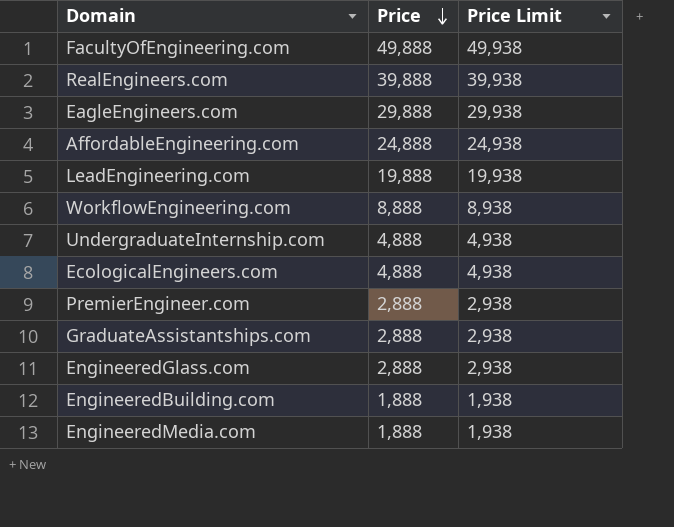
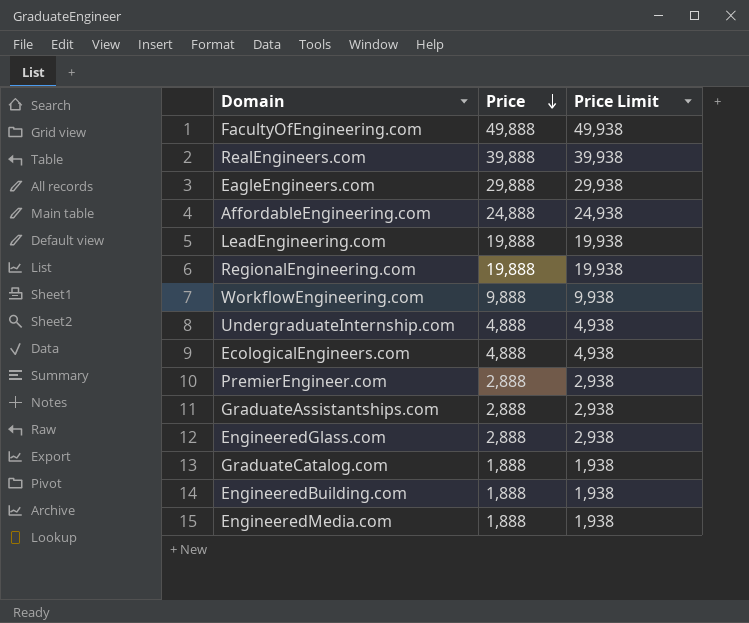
row RegionalEngineering.com: none -> 19,888 | 19,938
WorkflowEngineering.com | Price: 8,888 -> 9,888
WorkflowEngineering.com | Price Limit: 8,938 -> 9,938
row GraduateCatalog.com: none -> 1,888 | 1,938

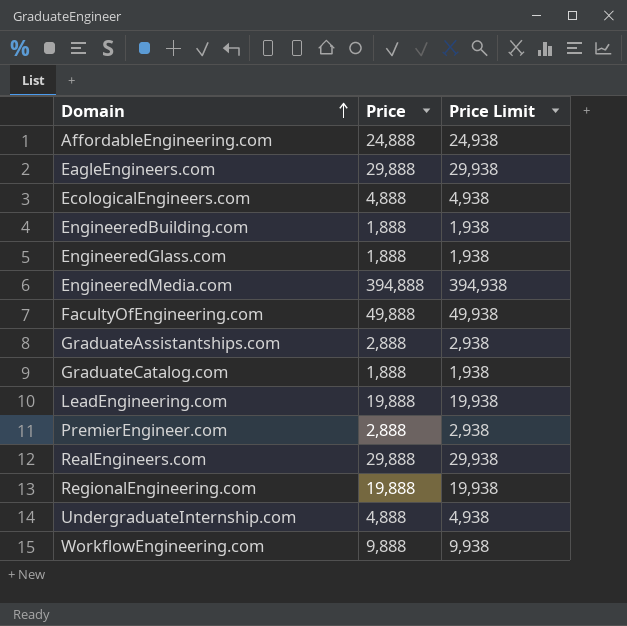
row order: Price descending -> Domain ascending
EngineeredGlass.com | Price: 2,888 -> 1,888
EngineeredGlass.com | Price Limit: 2,938 -> 1,938
EngineeredMedia.com | Price: 1,888 -> 394,888
EngineeredMedia.com | Price Limit: 1,938 -> 394,938
RealEngineers.com | Price: 39,888 -> 29,888
RealEngineers.com | Price Limit: 39,938 -> 29,938

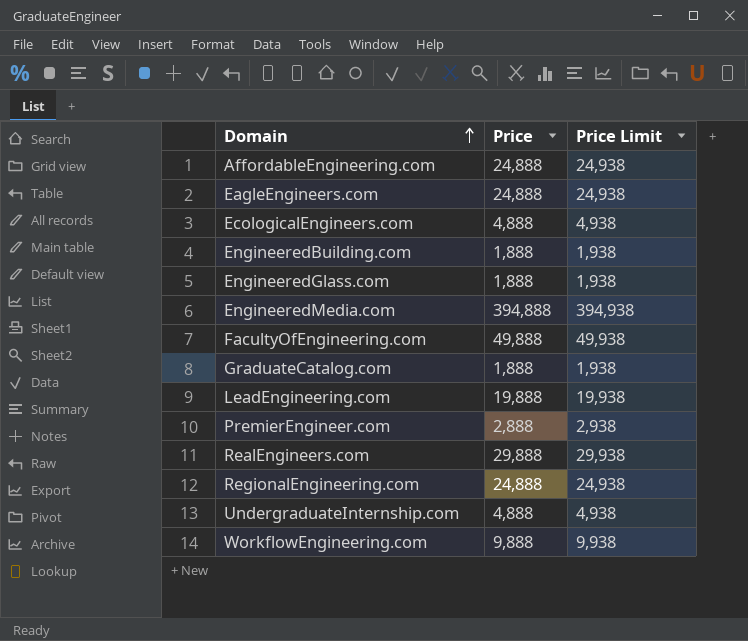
row GraduateAssistantships.com: 2,888 | 2,938 -> none
EagleEngineers.com | Price: 29,888 -> 24,888
EagleEngineers.com | Price Limit: 29,938 -> 24,938
RegionalEngineering.com | Price: 19,888 -> 24,888
RegionalEngineering.com | Price Limit: 19,938 -> 24,938

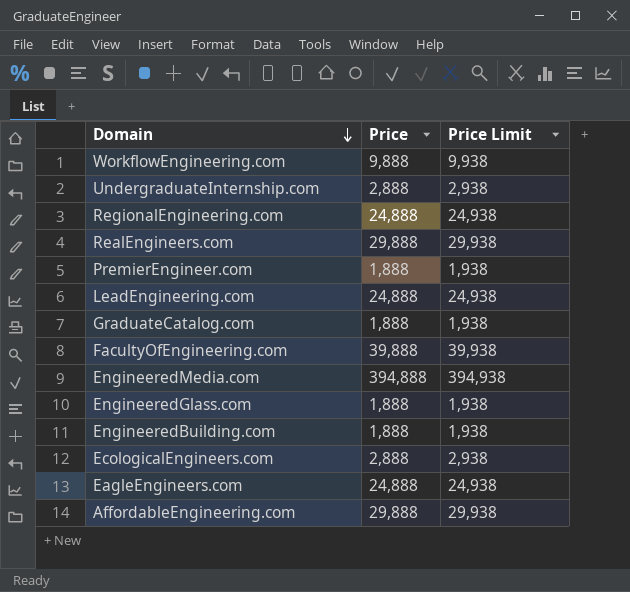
row order: Domain ascending -> Domain descending
UndergraduateInternship.com | Price: 4,888 -> 2,888
UndergraduateInternship.com | Price Limit: 4,938 -> 2,938
PremierEngineer.com | Price: 2,888 -> 1,888
PremierEngineer.com | Price Limit: 2,938 -> 1,938
LeadEngineering.com | Price: 19,888 -> 24,888
LeadEngineering.com | Price Limit: 19,938 -> 24,938
FacultyOfEngineering.com | Price: 49,888 -> 39,888
FacultyOfEngineering.com | Price Limit: 49,938 -> 39,938
EcologicalEngineers.com | Price: 4,888 -> 2,888
EcologicalEngineers.com | Price Limit: 4,938 -> 2,938
AffordableEngineering.com | Price: 24,888 -> 29,888
AffordableEngineering.com | Price Limit: 24,938 -> 29,938

